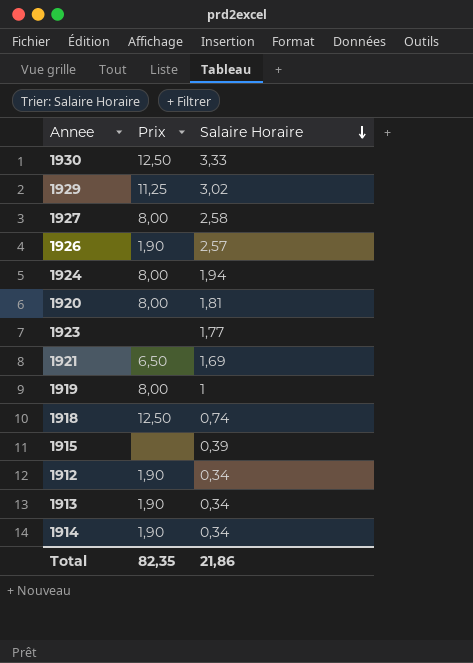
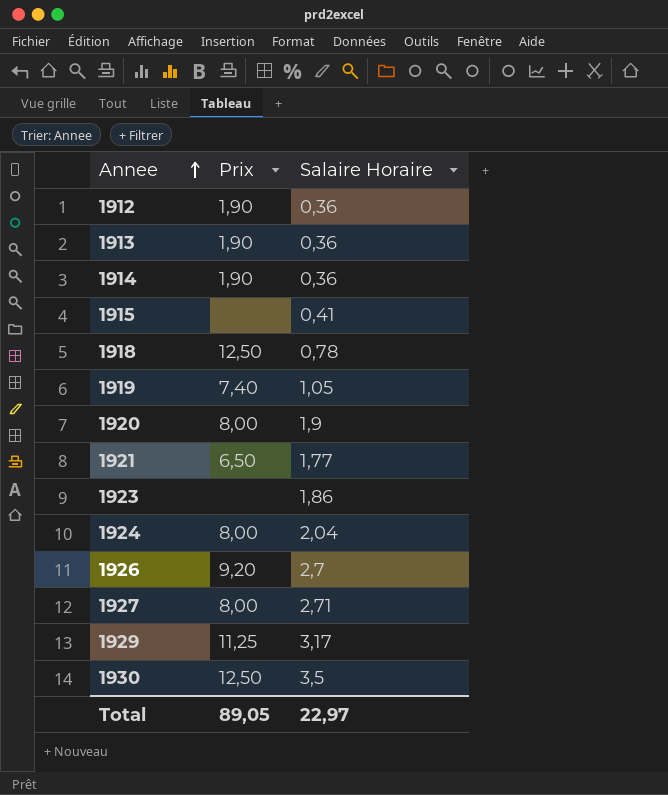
row order: Salaire Horaire descending -> Annee ascending
1912 | Salaire Horaire: 0,34 -> 0,36
1913 | Salaire Horaire: 0,34 -> 0,36
1914 | Salaire Horaire: 0,34 -> 0,36
1915 | Salaire Horaire: 0,39 -> 0,41
1918 | Salaire Horaire: 0,74 -> 0,78
1919 | Prix: 8,00 -> 7,40
1919 | Salaire Horaire: 1 -> 1,05
1920 | Salaire Horaire: 1,81 -> 1,9
1921 | Salaire Horaire: 1,69 -> 1,77
1923 | Salaire Horaire: 1,77 -> 1,86
1924 | Salaire Horaire: 1,94 -> 2,04
1926 | Prix: 1,90 -> 9,20
1926 | Salaire Horaire: 2,57 -> 2,7
1927 | Salaire Horaire: 2,58 -> 2,71
1929 | Salaire Horaire: 3,02 -> 3,17
1930 | Salaire Horaire: 3,33 -> 3,5
Total | Prix: 82,35 -> 89,05
Total | Salaire Horaire: 21,86 -> 22,97

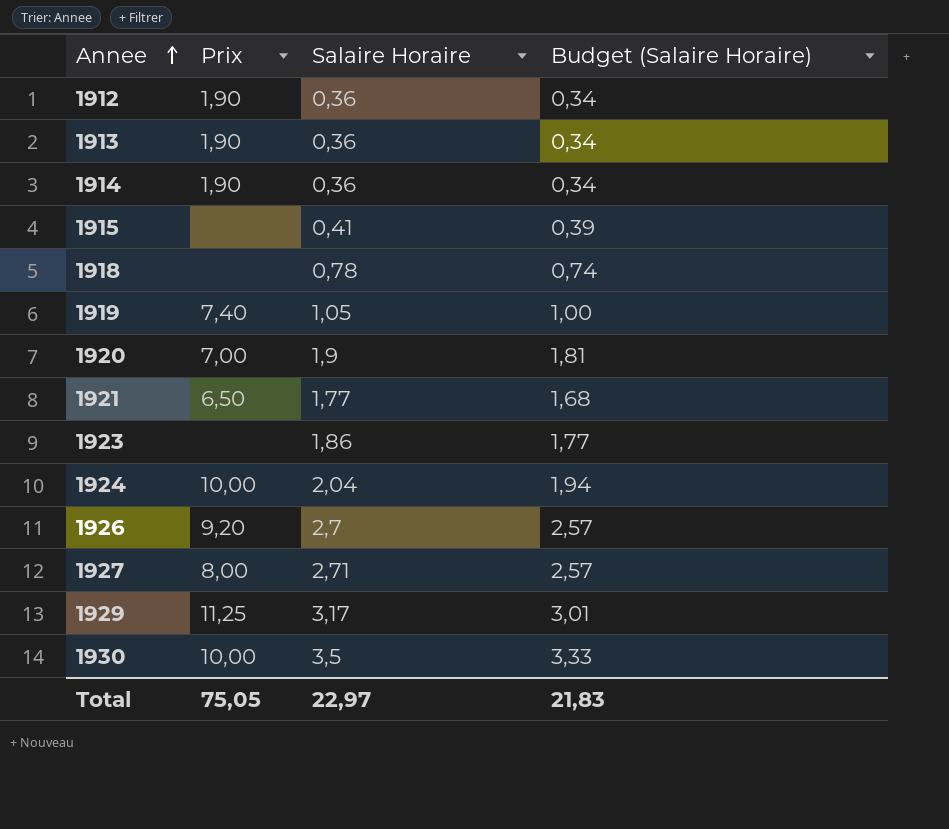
column Budget (Salaire Horaire) | formula: none -> [Salaire Horaire] * 0,95
1918 | Prix: 12,50 -> none
1920 | Prix: 8,00 -> 7,00
1924 | Prix: 8,00 -> 10,00
1930 | Prix: 12,50 -> 10,00
Total | Prix: 89,05 -> 75,05

